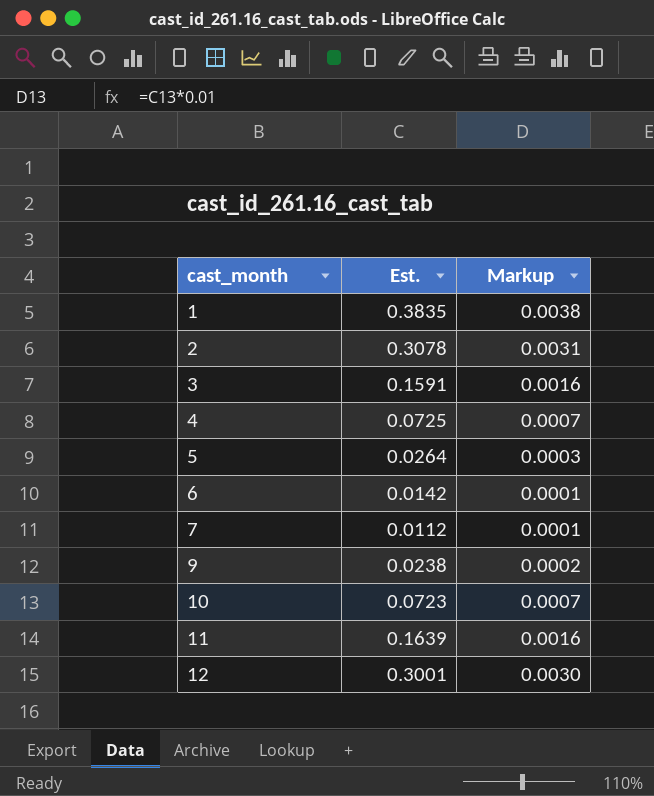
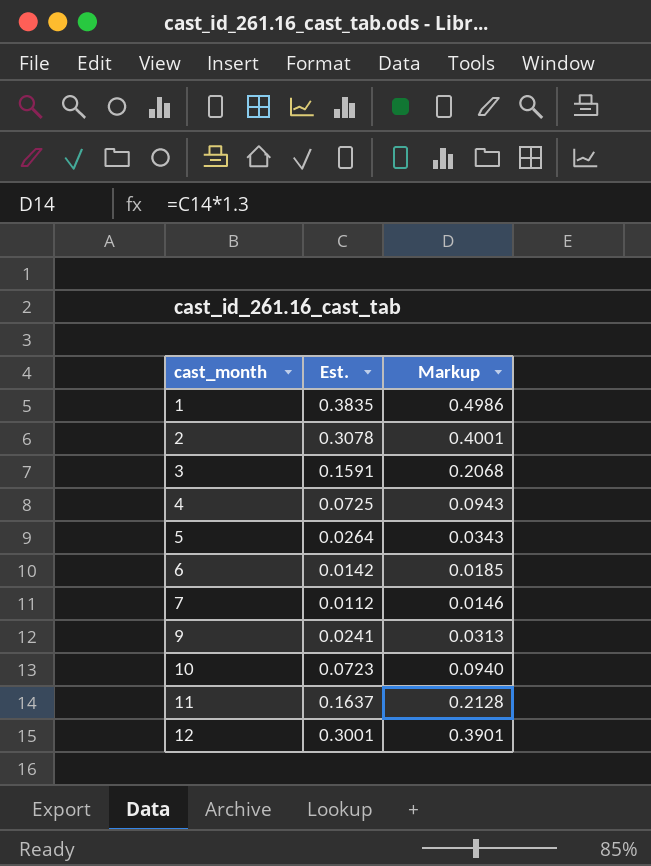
column Markup | formula: [Est.] * 0.01 -> [Est.] * 1.3
9 | Est.: 0.0238 -> 0.0241
11 | Est.: 0.1639 -> 0.1637

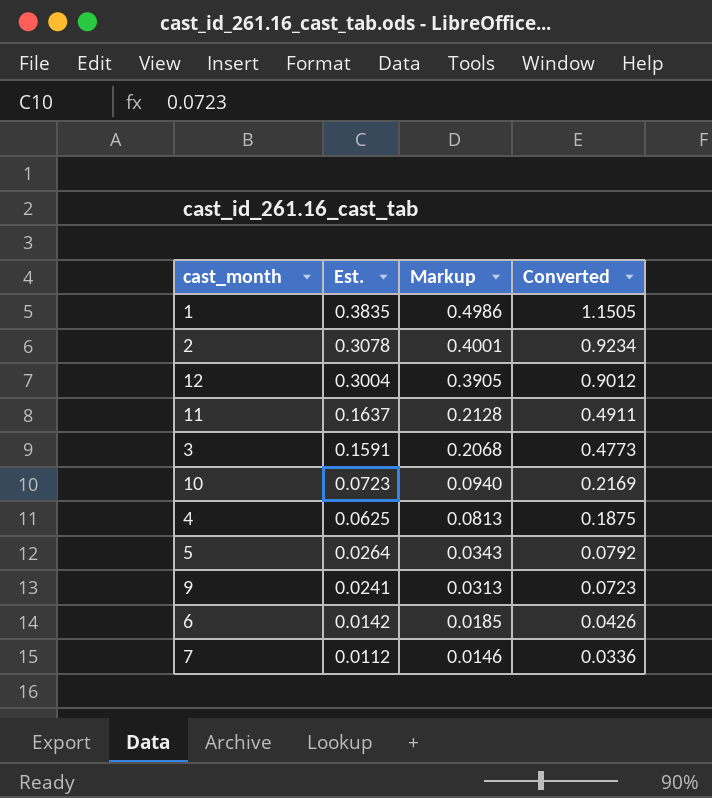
row order: cast_month ascending -> Est. descending
column Converted | formula: none -> [Est.] * 3
12 | Est.: 0.3001 -> 0.3004
12 | Markup: 0.3901 -> 0.3905
4 | Est.: 0.0725 -> 0.0625
4 | Markup: 0.0943 -> 0.0813

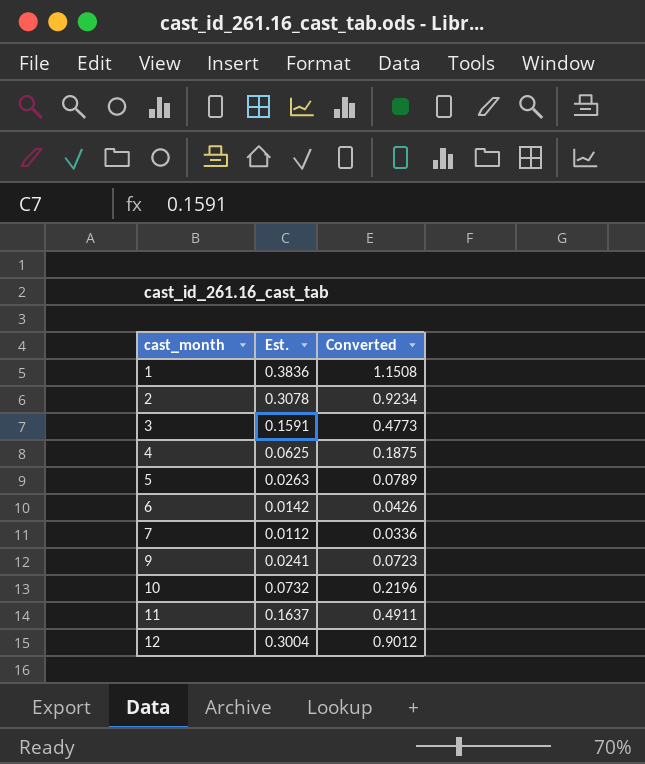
row order: Est. descending -> cast_month ascending
column Markup | formula: [Est.] * 1.3 -> none
1 | Est.: 0.3835 -> 0.3836
1 | Converted: 1.1505 -> 1.1508
5 | Est.: 0.0264 -> 0.0263
5 | Converted: 0.0792 -> 0.0789
10 | Est.: 0.0723 -> 0.0732
10 | Converted: 0.2169 -> 0.2196

